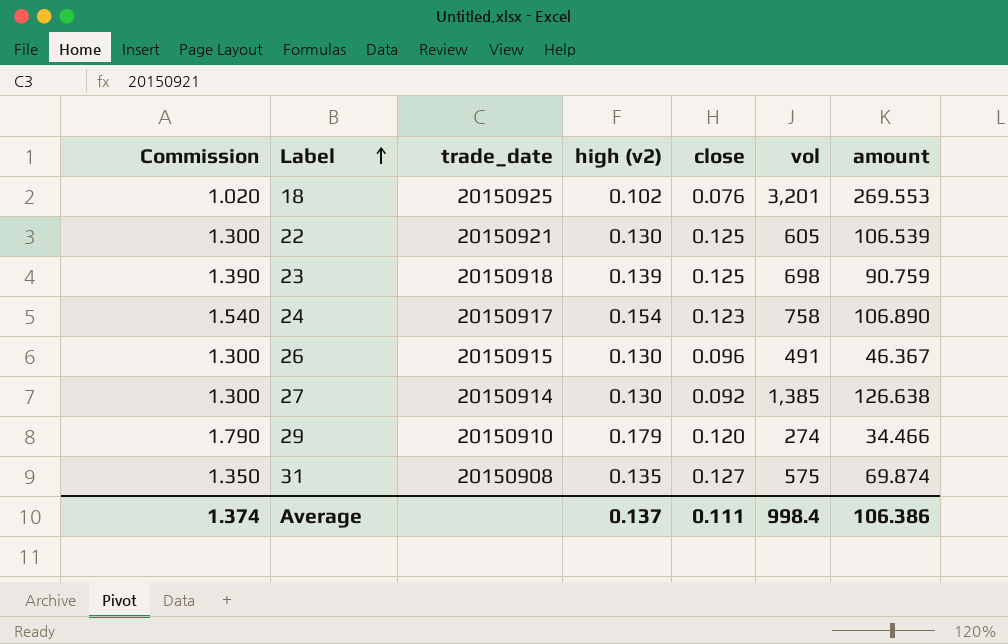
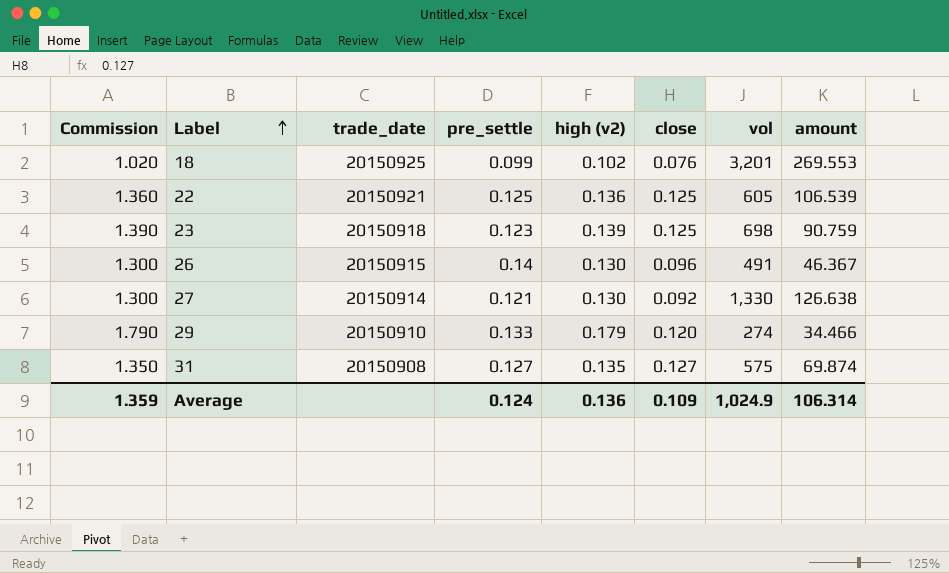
column pre_settle | position: none -> 4
row 24: 1.540 | 20150917 | 0.154 | 0.123 | 758 | 106.890 -> none
22 | Commission: 1.300 -> 1.360
22 | high (v2): 0.130 -> 0.136
27 | vol: 1,385 -> 1,330
Average | Commission: 1.374 -> 1.359
Average | high (v2): 0.137 -> 0.136
Average | close: 0.111 -> 0.109
Average | vol: 998.4 -> 1,024.9
Average | amount: 106.386 -> 106.314

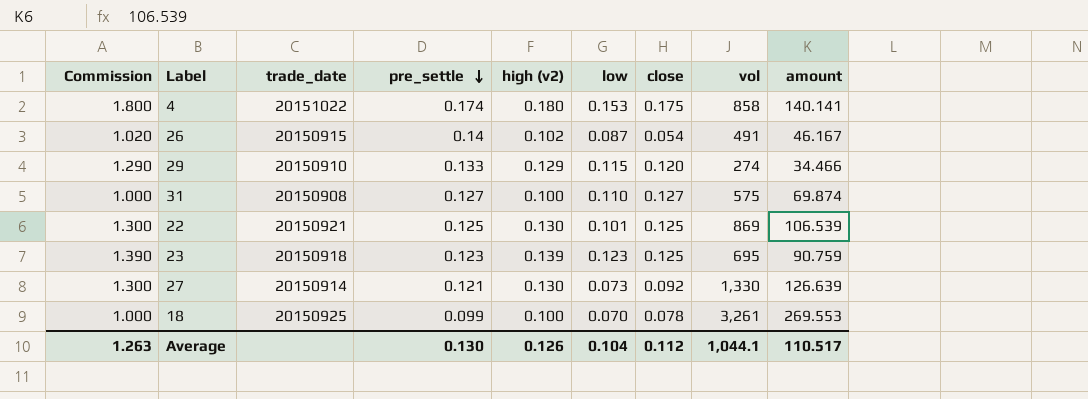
row order: Label ascending -> pre_settle descending
column low | position: none -> 6
row 4: none -> 1.800 | 20151022 | 0.174 | 0.180 | 0.153 | 0.175 | 858 | 140.141
26 | Commission: 1.300 -> 1.020
26 | high (v2): 0.130 -> 0.102
26 | close: 0.096 -> 0.054
26 | amount: 46.367 -> 46.167
29 | Commission: 1.790 -> 1.290
29 | high (v2): 0.179 -> 0.129
31 | Commission: 1.350 -> 1.000
31 | high (v2): 0.135 -> 0.100
22 | Commission: 1.360 -> 1.300
22 | high (v2): 0.136 -> 0.130
22 | vol: 605 -> 869
23 | vol: 698 -> 695
27 | amount: 126.638 -> 126.639
18 | Commission: 1.020 -> 1.000
18 | high (v2): 0.102 -> 0.100
18 | close: 0.076 -> 0.078
18 | vol: 3,201 -> 3,261
Average | Commission: 1.359 -> 1.263
Average | pre_settle: 0.124 -> 0.130
Average | high (v2): 0.136 -> 0.126
Average | close: 0.109 -> 0.112
Average | vol: 1,024.9 -> 1,044.1
Average | amount: 106.314 -> 110.517

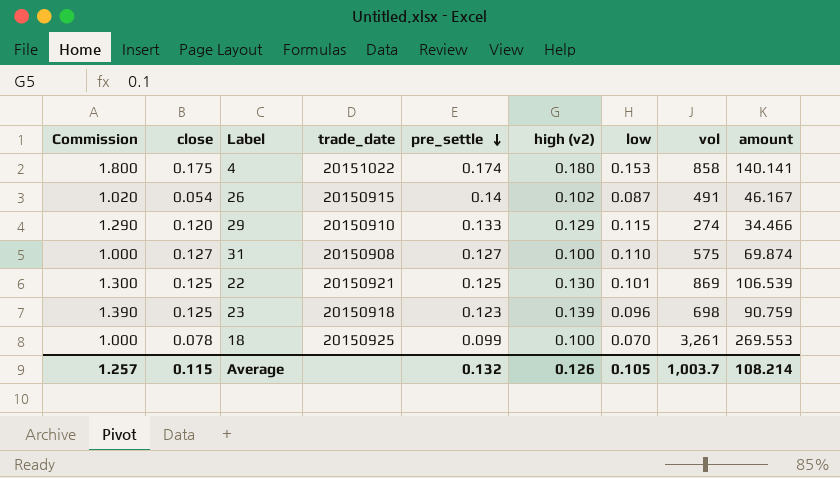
column close | position: 7 -> 2
row 27: 1.300 | 20150914 | 0.121 | 0.130 | 0.073 | 0.092 | 1,330 | 126.639 -> none
23 | low: 0.123 -> 0.096
23 | vol: 695 -> 698
Average | Commission: 1.263 -> 1.257
Average | close: 0.112 -> 0.115
Average | pre_settle: 0.130 -> 0.132
Average | low: 0.104 -> 0.105
Average | vol: 1,044.1 -> 1,003.7
Average | amount: 110.517 -> 108.214

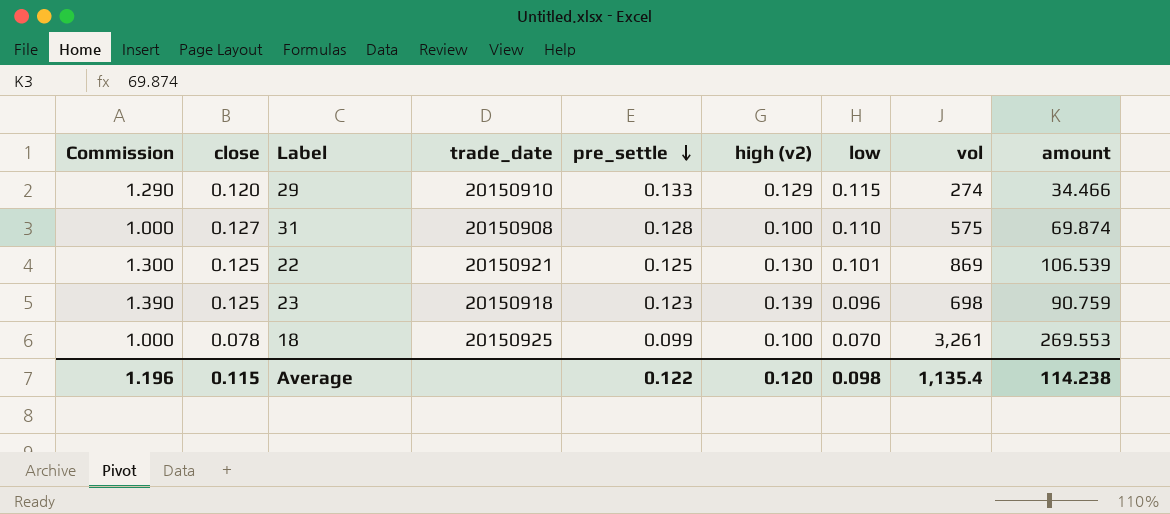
row 4: 1.800 | 0.175 | 20151022 | 0.174 | 0.180 | 0.153 | 858 | 140.141 -> none
row 26: 1.020 | 0.054 | 20150915 | 0.14 | 0.102 | 0.087 | 491 | 46.167 -> none
31 | pre_settle: 0.127 -> 0.128
Average | Commission: 1.257 -> 1.196
Average | pre_settle: 0.132 -> 0.122
Average | high (v2): 0.126 -> 0.120
Average | low: 0.105 -> 0.098
Average | vol: 1,003.7 -> 1,135.4
Average | amount: 108.214 -> 114.238

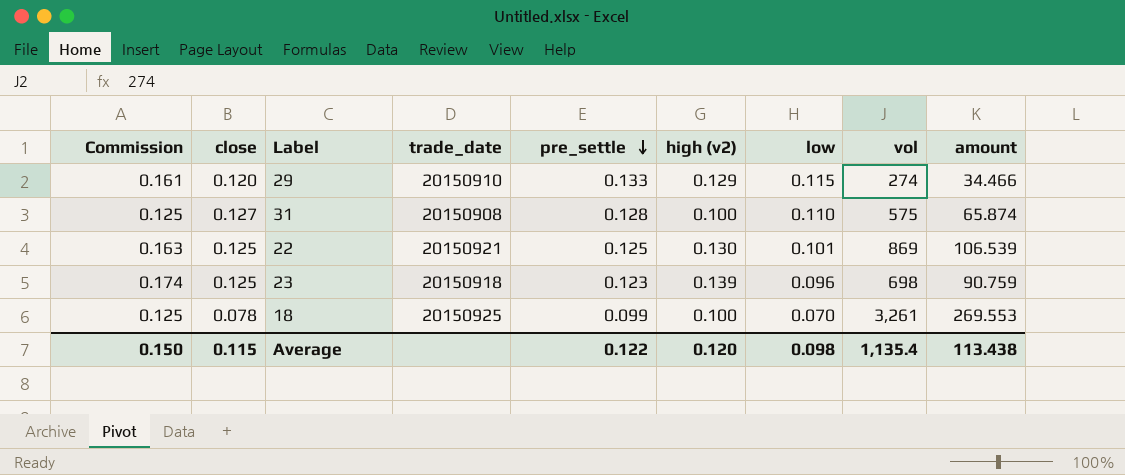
column Commission | formula: [high (v2)] * 10 -> [high (v2)] * 1.25
31 | amount: 69.874 -> 65.874
Average | Commission: 1.196 -> 0.150
Average | amount: 114.238 -> 113.438

